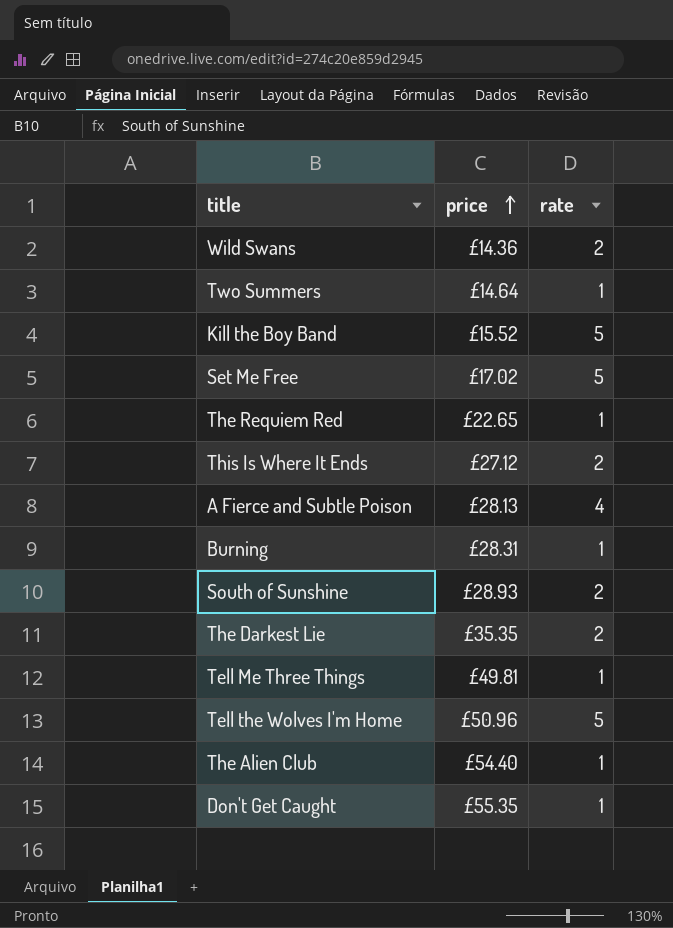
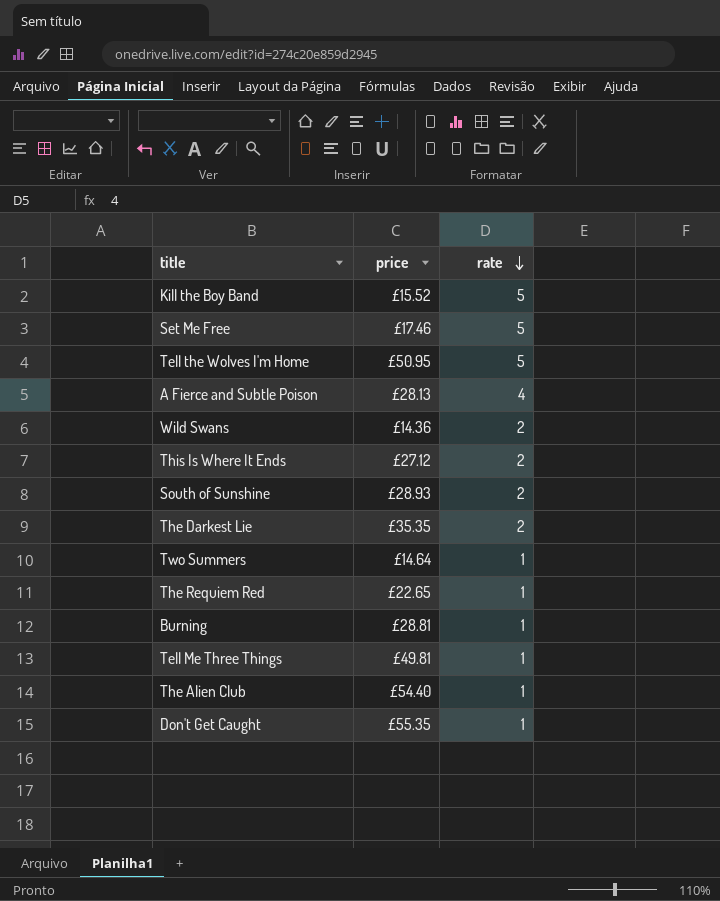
row order: price ascending -> rate descending
Set Me Free | price: £17.02 -> £17.46
Tell the Wolves I'm Home | price: £50.96 -> £50.95
Burning | price: £28.31 -> £28.81

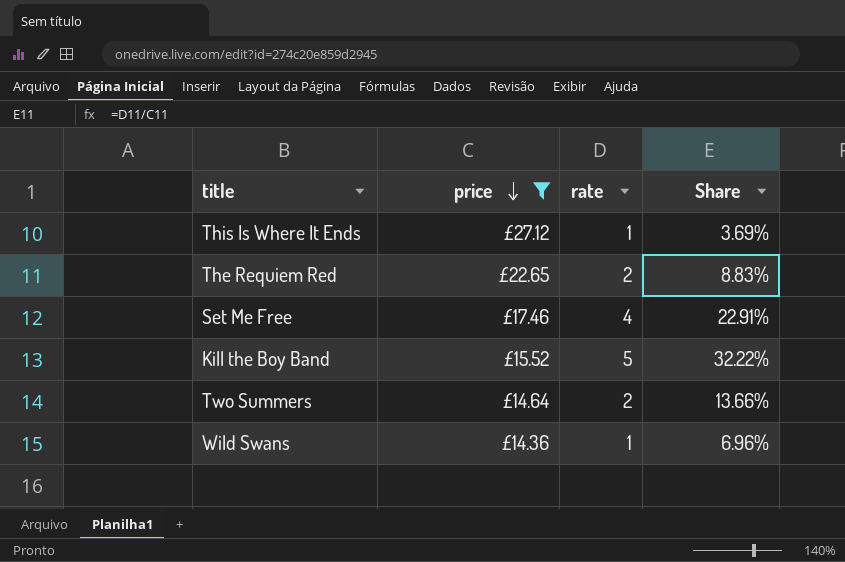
filter: none -> price <= £27.12
row order: rate descending -> price descending
column Share | formula: none -> [rate] / [price]
This Is Where It Ends | rate: 2 -> 1
The Requiem Red | rate: 1 -> 2
Set Me Free | rate: 5 -> 4
Two Summers | rate: 1 -> 2
Wild Swans | rate: 2 -> 1

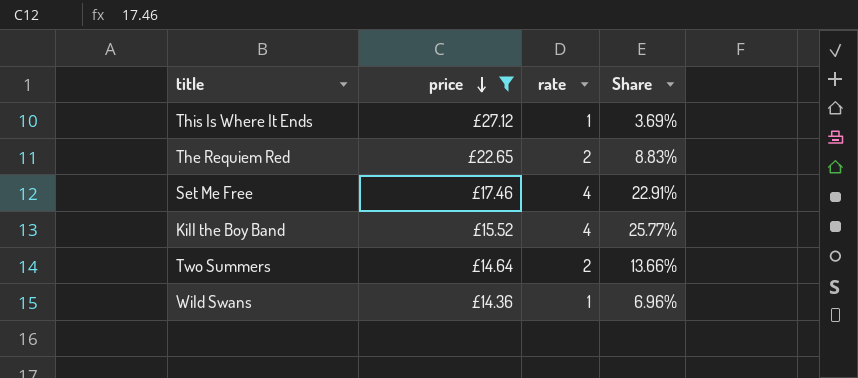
Kill the Boy Band | rate: 5 -> 4
Kill the Boy Band | Share: 32.22% -> 25.77%

